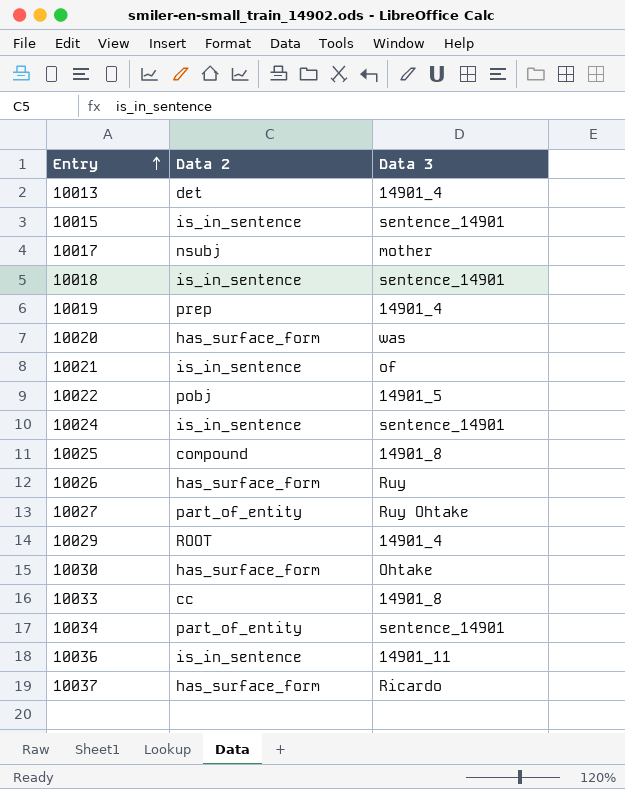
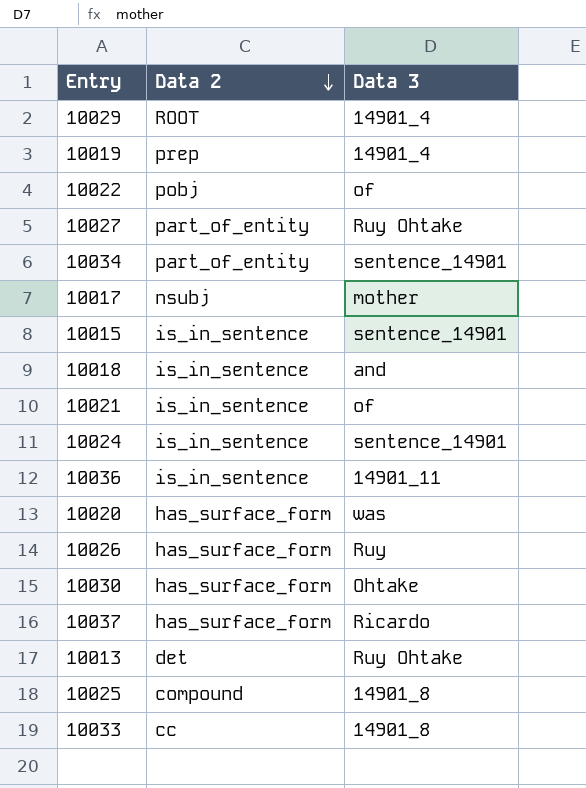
row order: Entry ascending -> Data 2 descending
10022 | Data 3: 14901_5 -> of
10018 | Data 3: sentence_14901 -> and
10013 | Data 3: 14901_4 -> Ruy Ohtake

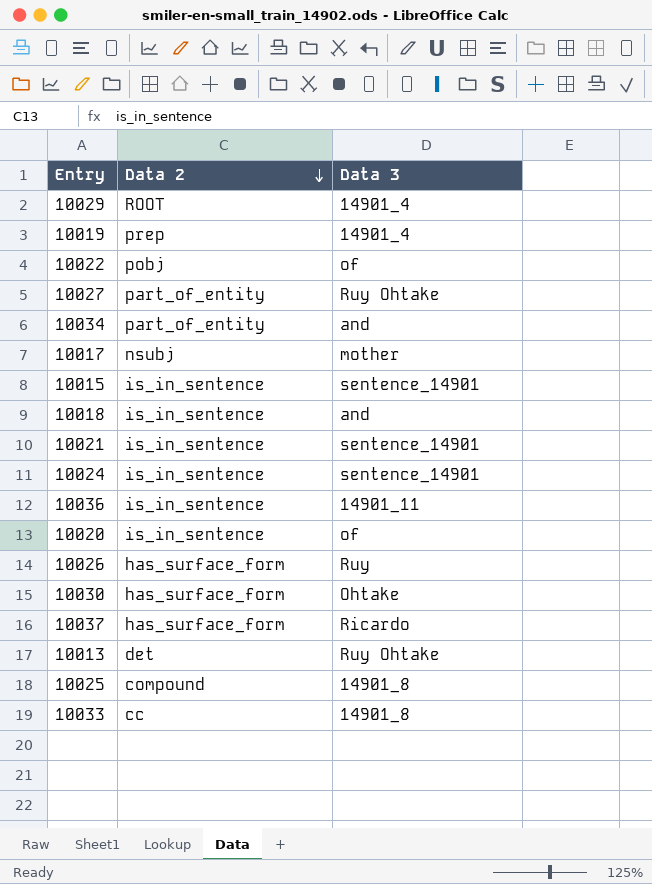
10034 | Data 3: sentence_14901 -> and
10021 | Data 3: of -> sentence_14901
10020 | Data 2: has_surface_form -> is_in_sentence
10020 | Data 3: was -> of

